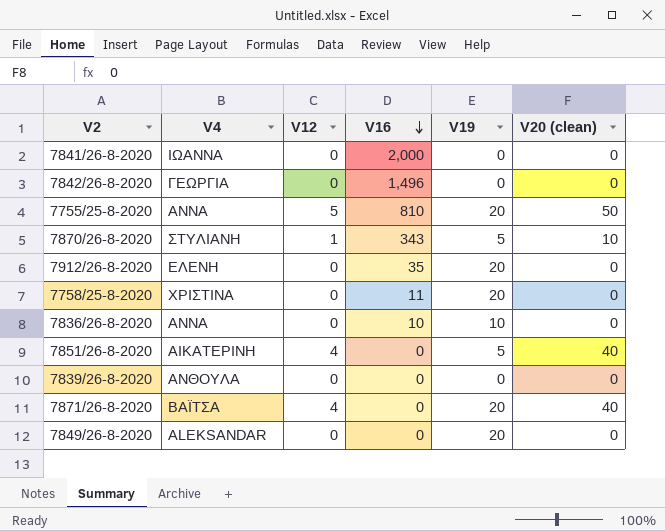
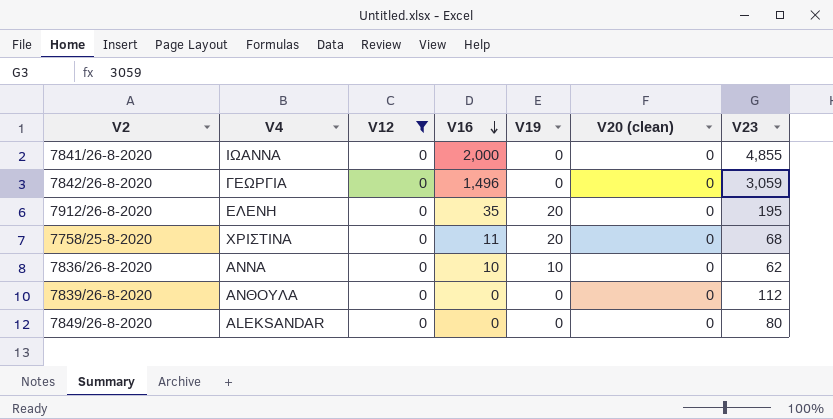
filter: none -> V12 = 0
column V23 | position: none -> 7
7849/26-8-2020 | V19: 20 -> 0

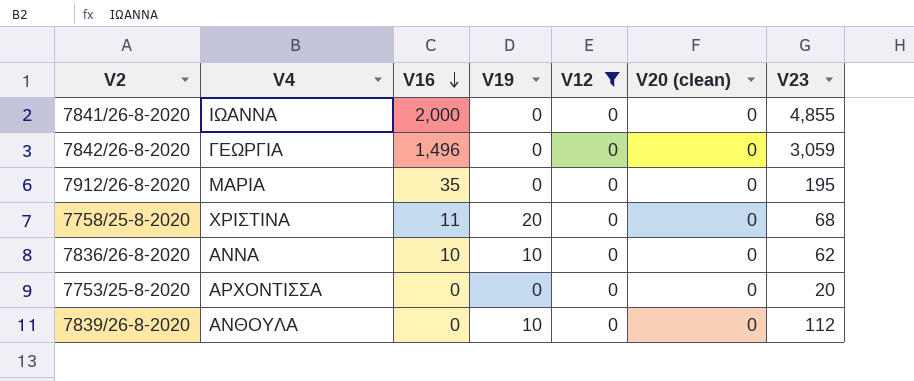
column V12 | position: 3 -> 5
row 7849/26-8-2020: ALEKSANDAR | 0 | 0 | 0 | 0 | 80 -> none
7912/26-8-2020 | V4: ΕΛΕΝΗ -> ΜΑΡΙΑ
7912/26-8-2020 | V19: 20 -> 0
row 7753/25-8-2020: none -> ΑΡΧΟΝΤΙΣΣΑ | 0 | 0 | 0 | 0 | 20
7839/26-8-2020 | V19: 0 -> 10

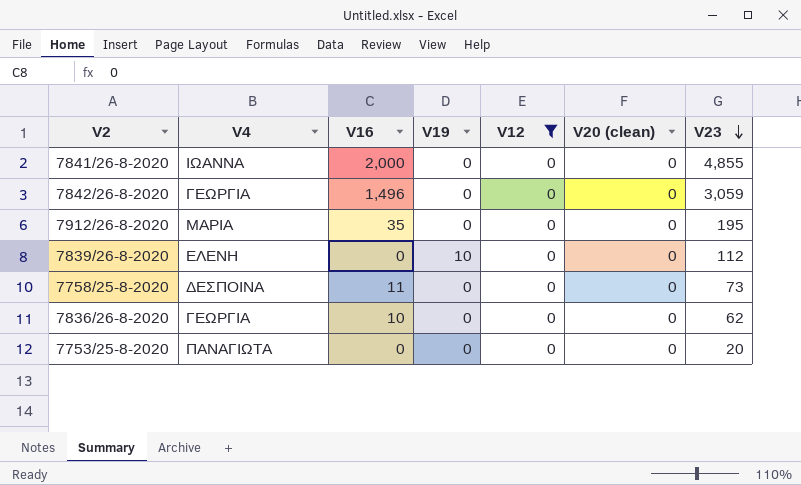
row order: V16 descending -> V23 descending
7839/26-8-2020 | V4: ΑΝΘΟΥΛΑ -> ΕΛΕΝΗ
7758/25-8-2020 | V4: ΧΡΙΣΤΙΝΑ -> ΔΕΣΠΟΙΝΑ
7758/25-8-2020 | V19: 20 -> 0
7758/25-8-2020 | V23: 68 -> 73
7836/26-8-2020 | V4: ΑΝΝΑ -> ΓΕΩΡΓΙΑ
7836/26-8-2020 | V19: 10 -> 0
7753/25-8-2020 | V4: ΑΡΧΟΝΤΙΣΣΑ -> ΠΑΝΑΓΙΩΤΑ

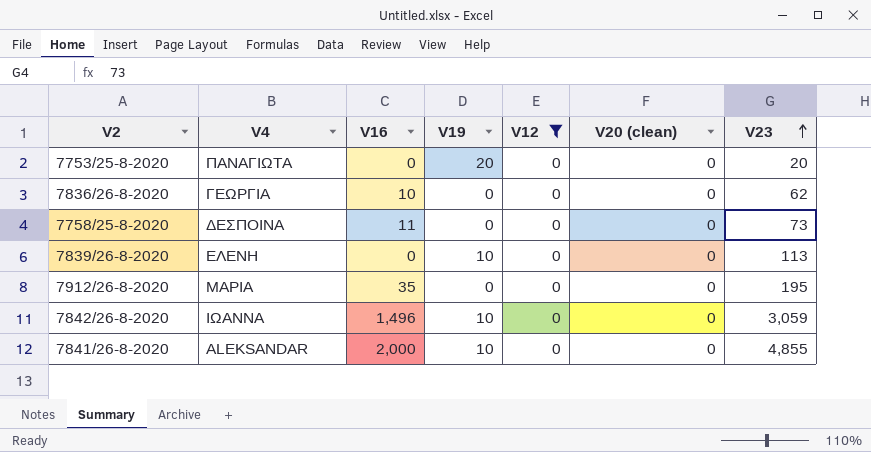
row order: V23 descending -> V23 ascending
7753/25-8-2020 | V19: 0 -> 20
7839/26-8-2020 | V23: 112 -> 113
7842/26-8-2020 | V4: ΓΕΩΡΓΙΑ -> ΙΩΑΝΝΑ
7842/26-8-2020 | V19: 0 -> 10
7841/26-8-2020 | V4: ΙΩΑΝΝΑ -> ALEKSANDAR
7841/26-8-2020 | V19: 0 -> 10

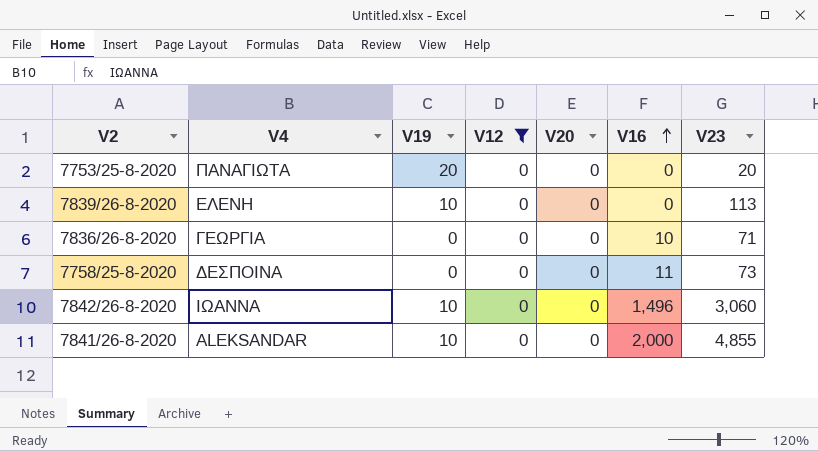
row order: V23 ascending -> V16 ascending
column name: V20 (clean) -> V20
column V16 | position: 3 -> 6
row 7912/26-8-2020: ΜΑΡΙΑ | 35 | 0 | 0 | 0 | 195 -> none
7836/26-8-2020 | V23: 62 -> 71
7842/26-8-2020 | V23: 3,059 -> 3,060

